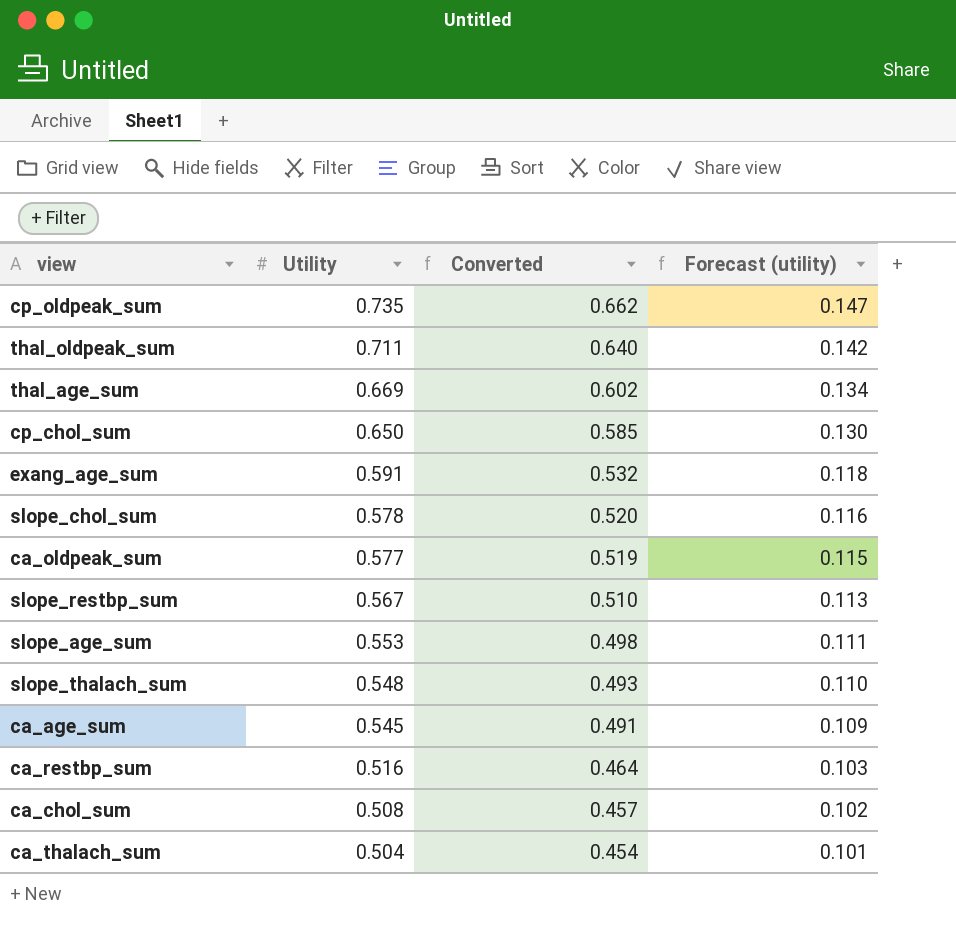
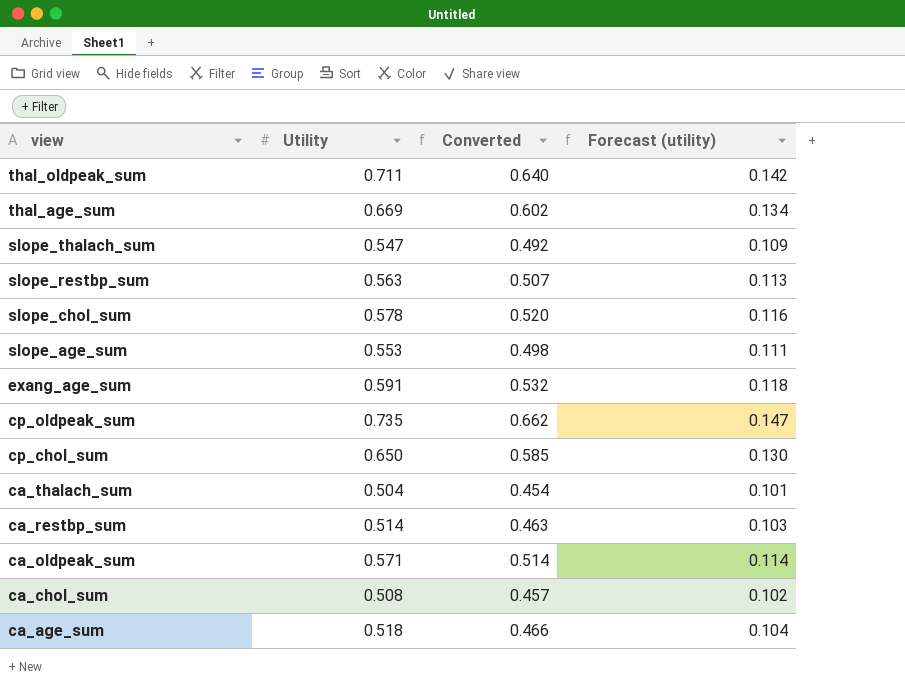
row order: Utility descending -> view descending
slope_thalach_sum | Utility: 0.548 -> 0.547
slope_thalach_sum | Converted: 0.493 -> 0.492
slope_thalach_sum | Forecast (utility): 0.110 -> 0.109
slope_restbp_sum | Utility: 0.567 -> 0.563
slope_restbp_sum | Converted: 0.510 -> 0.507
ca_restbp_sum | Utility: 0.516 -> 0.514
ca_restbp_sum | Converted: 0.464 -> 0.463
ca_oldpeak_sum | Utility: 0.577 -> 0.571
ca_oldpeak_sum | Converted: 0.519 -> 0.514
ca_oldpeak_sum | Forecast (utility): 0.115 -> 0.114
ca_age_sum | Utility: 0.545 -> 0.518
ca_age_sum | Converted: 0.491 -> 0.466
ca_age_sum | Forecast (utility): 0.109 -> 0.104

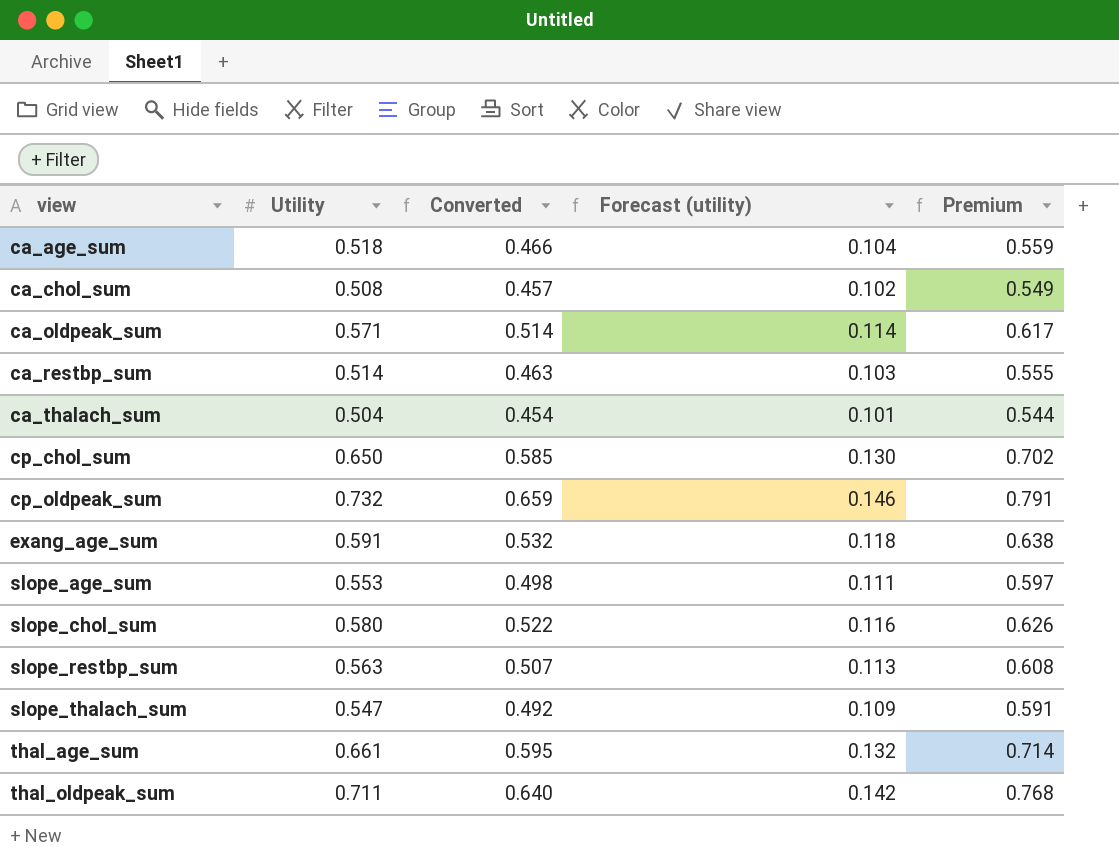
row order: view descending -> view ascending
column Premium | formula: none -> [Utility] * 1.08
cp_oldpeak_sum | Utility: 0.735 -> 0.732
cp_oldpeak_sum | Converted: 0.662 -> 0.659
cp_oldpeak_sum | Forecast (utility): 0.147 -> 0.146
slope_chol_sum | Utility: 0.578 -> 0.580
slope_chol_sum | Converted: 0.520 -> 0.522
thal_age_sum | Utility: 0.669 -> 0.661
thal_age_sum | Converted: 0.602 -> 0.595
thal_age_sum | Forecast (utility): 0.134 -> 0.132

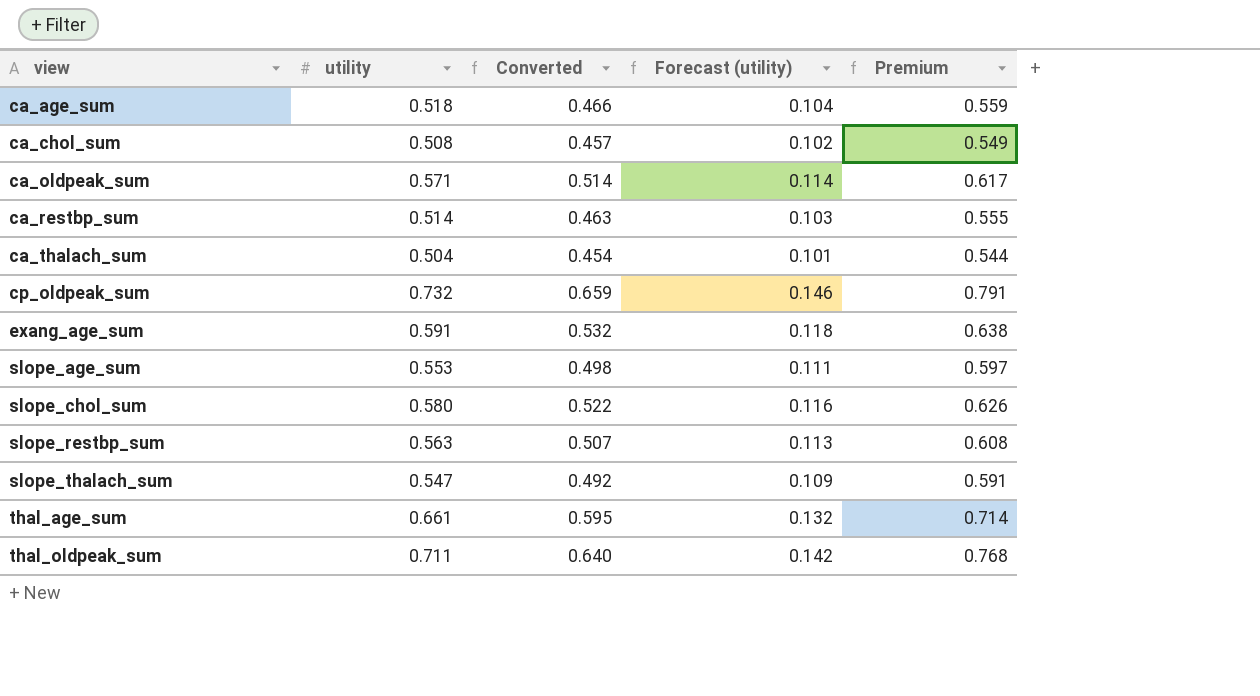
column name: Utility -> utility
row cp_chol_sum: 0.650 | 0.585 | 0.130 | 0.702 -> none

